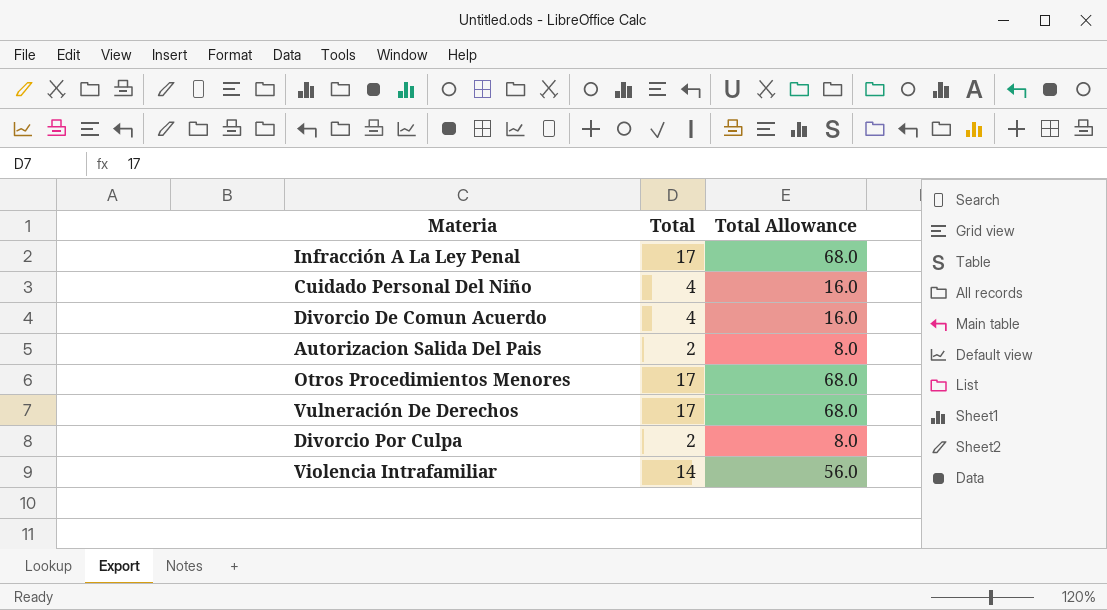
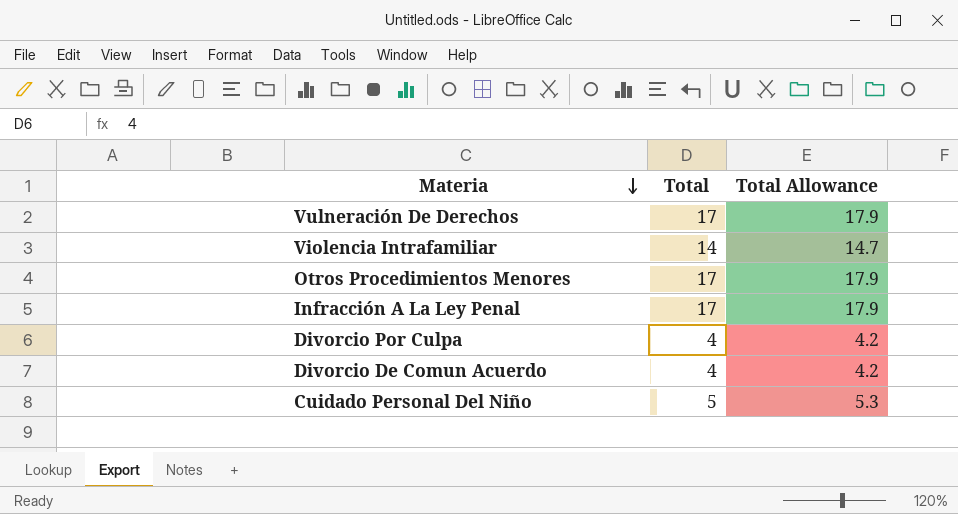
row order: none -> Materia descending
column Total Allowance | formula: [Total] * 4 -> [Total] * 1.05
row Autorizacion Salida Del Pais: 2 | 8.0 -> none
Divorcio Por Culpa | Total: 2 -> 4
Cuidado Personal Del Niño | Total: 4 -> 5

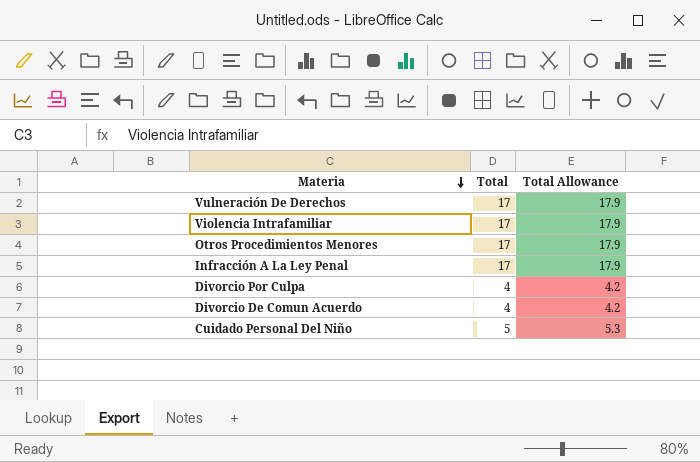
Violencia Intrafamiliar | Total: 14 -> 17
Violencia Intrafamiliar | Total Allowance: 14.7 -> 17.9

